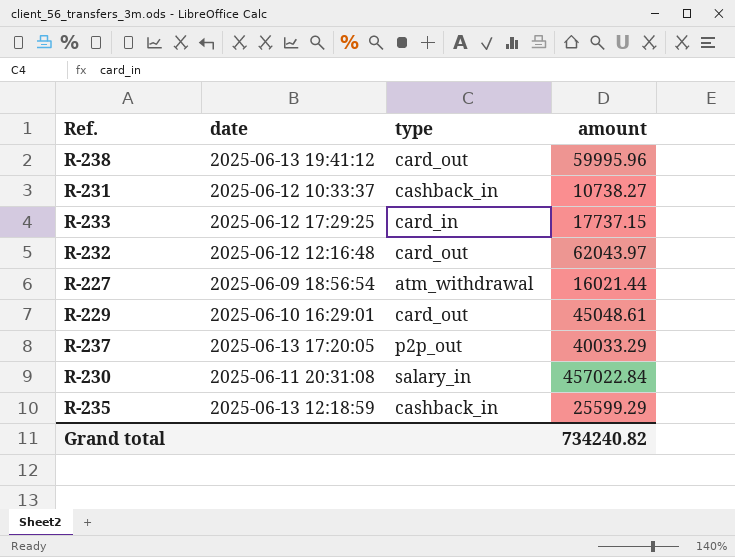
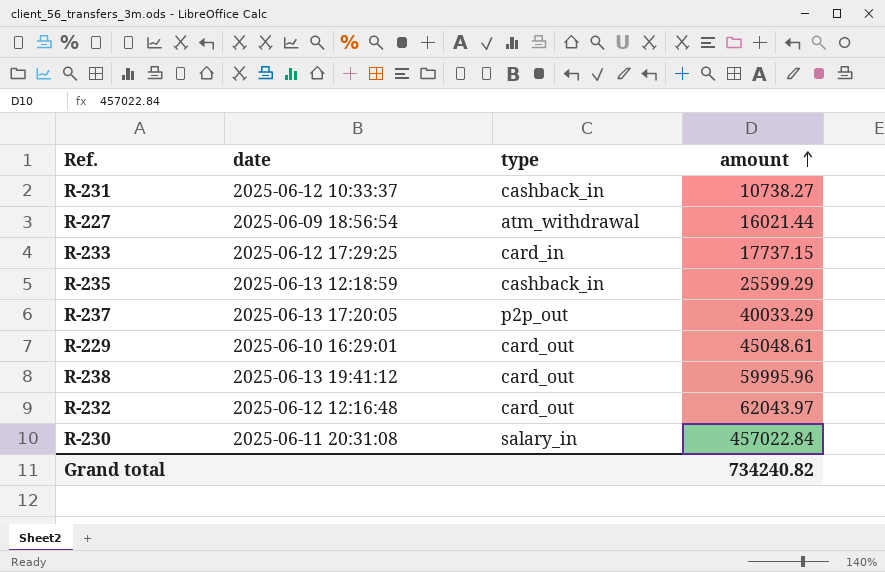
row order: none -> amount ascending

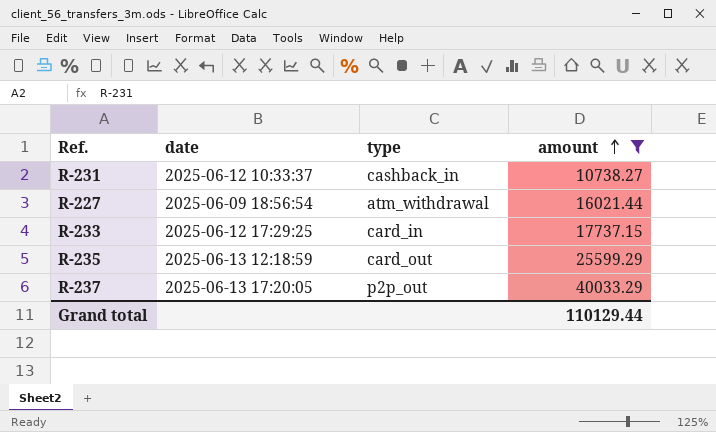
filter: none -> amount <= 40033.29
R-235 | type: cashback_in -> card_out
Grand total | amount: 734240.82 -> 110129.44

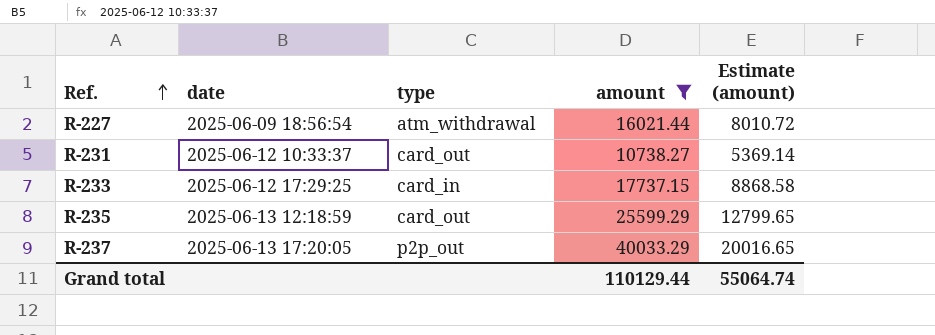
row order: amount ascending -> Ref. ascending
column Estimate (amount) | formula: none -> [amount] * 0.5
R-231 | type: cashback_in -> card_out

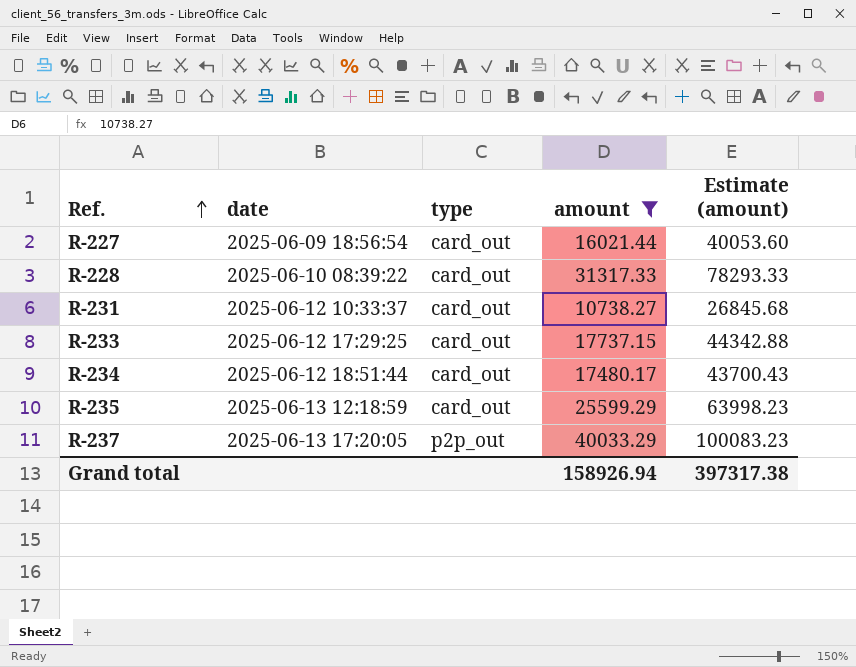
column Estimate (amount) | formula: [amount] * 0.5 -> [amount] * 2.5
R-227 | type: atm_withdrawal -> card_out
row R-228: none -> 2025-06-10 08:39:22 | card_out | 31317.33 | 78293.33
R-233 | type: card_in -> card_out
row R-234: none -> 2025-06-12 18:51:44 | card_out | 17480.17 | 43700.43
Grand total | amount: 110129.44 -> 158926.94
Grand total | Estimate (amount): 55064.74 -> 397317.38

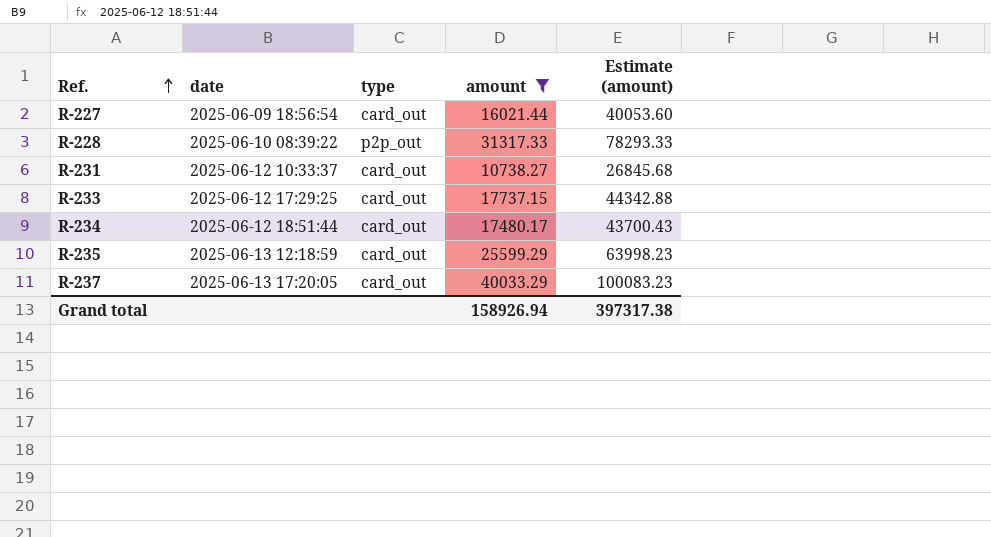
R-228 | type: card_out -> p2p_out
R-237 | type: p2p_out -> card_out

